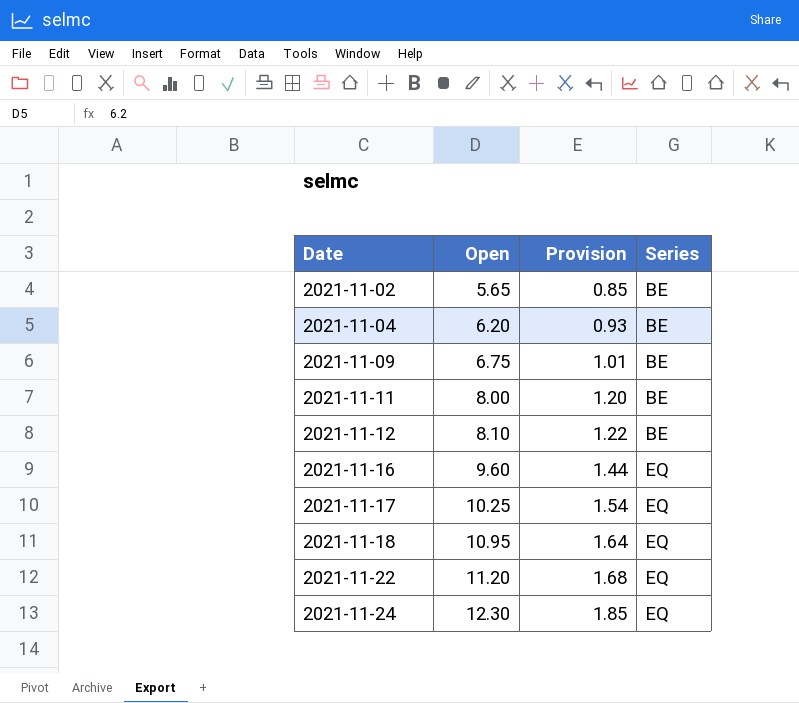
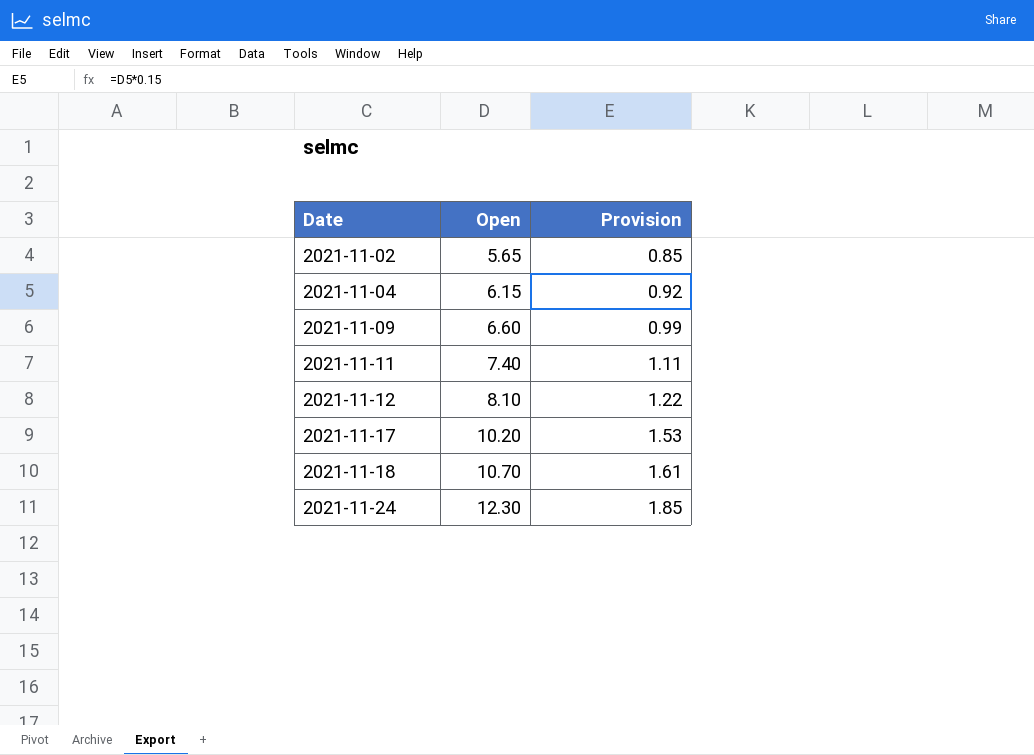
column Series | position: 4 -> none
row 2021-11-16: 9.60 | 1.44 | EQ -> none
row 2021-11-22: 11.20 | 1.68 | EQ -> none
2021-11-04 | Open: 6.20 -> 6.15
2021-11-04 | Provision: 0.93 -> 0.92
2021-11-09 | Open: 6.75 -> 6.60
2021-11-09 | Provision: 1.01 -> 0.99
2021-11-11 | Open: 8.00 -> 7.40
2021-11-11 | Provision: 1.20 -> 1.11
2021-11-17 | Open: 10.25 -> 10.20
2021-11-17 | Provision: 1.54 -> 1.53
2021-11-18 | Open: 10.95 -> 10.70
2021-11-18 | Provision: 1.64 -> 1.61

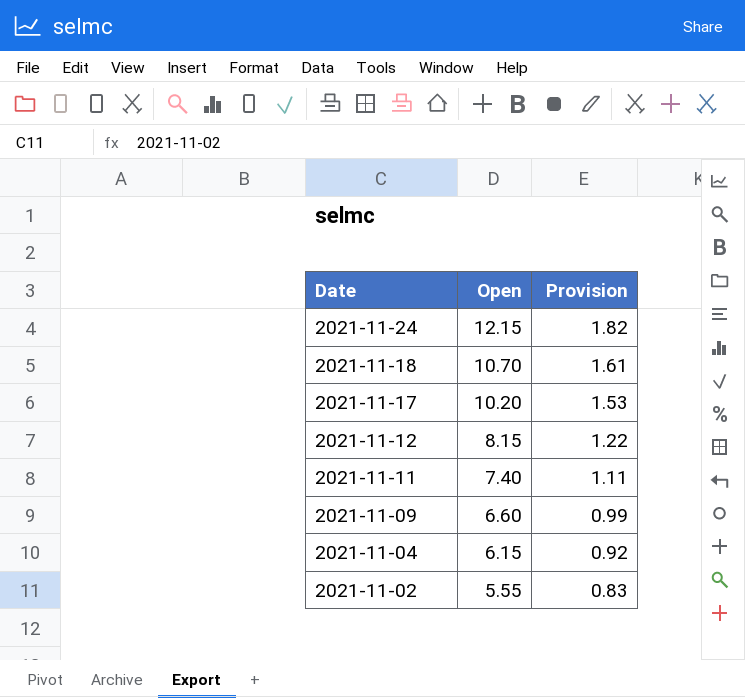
row order: Date ascending -> Date descending
2021-11-24 | Open: 12.30 -> 12.15
2021-11-24 | Provision: 1.85 -> 1.82
2021-11-12 | Open: 8.10 -> 8.15
2021-11-02 | Open: 5.65 -> 5.55
2021-11-02 | Provision: 0.85 -> 0.83

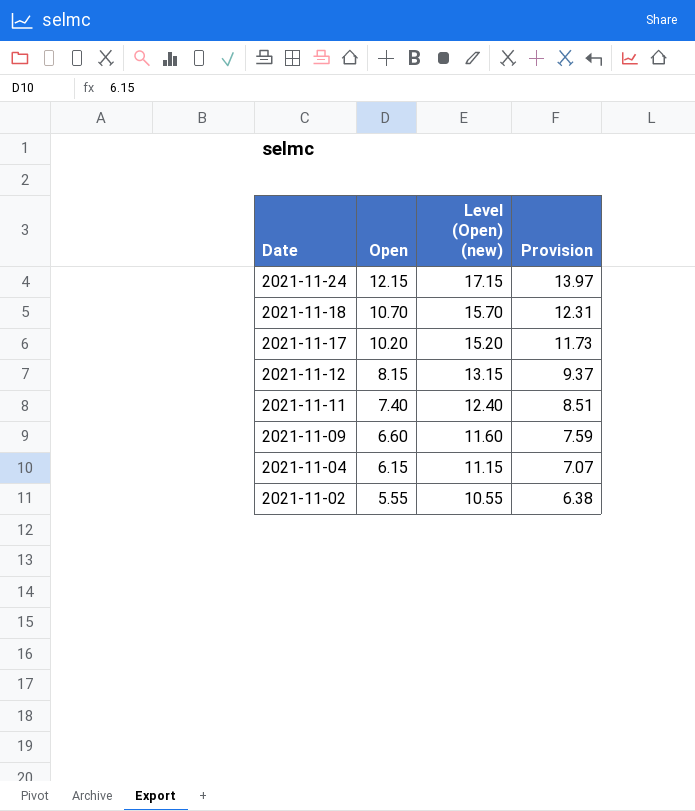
column Level (Open) (new) | formula: none -> [Open] + 5
column Provision | formula: [Open] * 0.15 -> [Open] * 1.15

